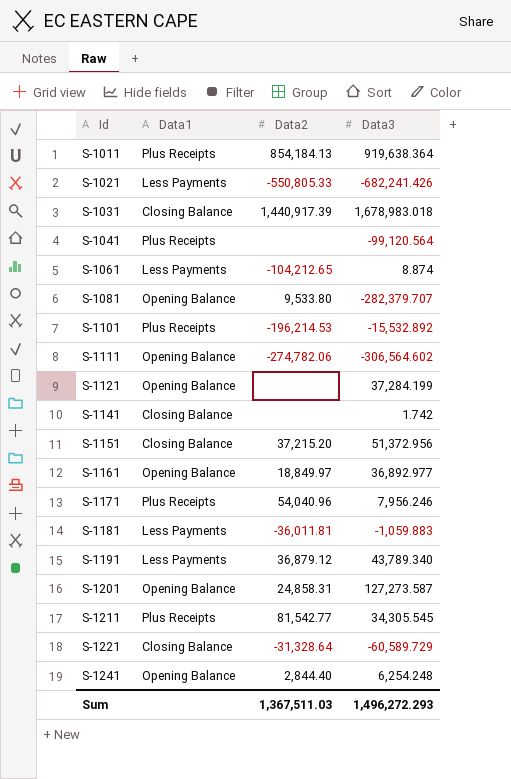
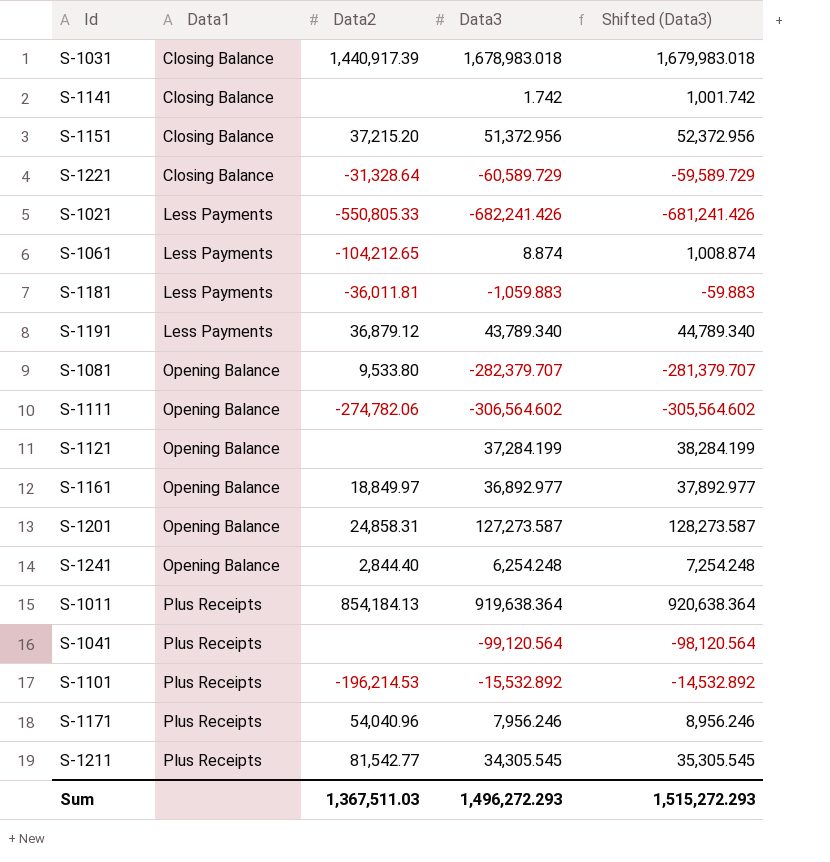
row order: Id ascending -> Data1 ascending
column Shifted (Data3) | formula: none -> [Data3] + 1000

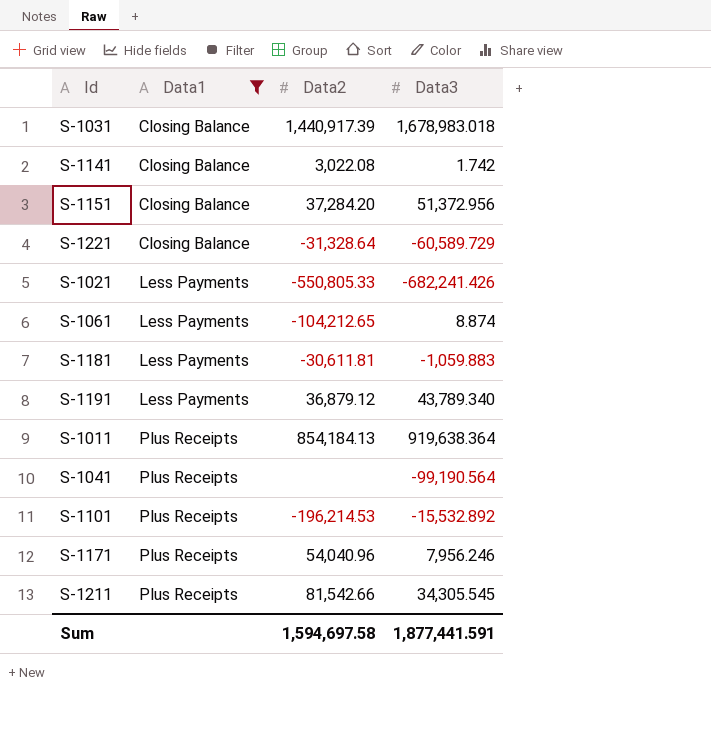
filter: none -> Data1 != Opening Balance
column Shifted (Data3) | formula: [Data3] + 1000 -> none
S-1141 | Data2: none -> 3,022.08
S-1151 | Data2: 37,215.20 -> 37,284.20
S-1181 | Data2: -36,011.81 -> -30,611.81
S-1041 | Data3: -99,120.564 -> -99,190.564
S-1211 | Data2: 81,542.77 -> 81,542.66
Sum | Data2: 1,367,511.03 -> 1,594,697.58
Sum | Data3: 1,496,272.293 -> 1,877,441.591

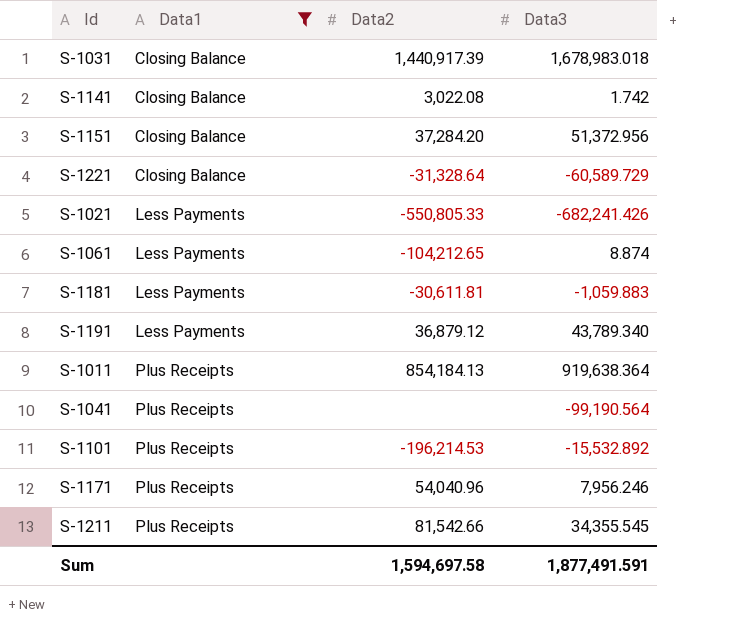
S-1211 | Data3: 34,305.545 -> 34,355.545
Sum | Data3: 1,877,441.591 -> 1,877,491.591

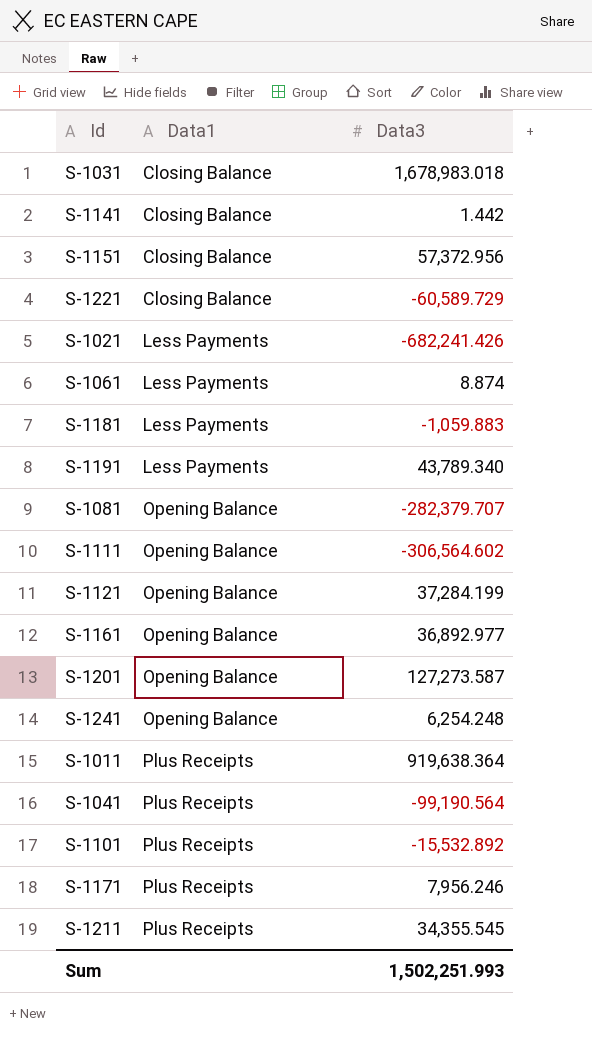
filter: Data1 != Opening Balance -> none
column Data2 | position: 3 -> none
S-1141 | Data3: 1.742 -> 1.442
S-1151 | Data3: 51,372.956 -> 57,372.956
Sum | Data3: 1,877,491.591 -> 1,502,251.993

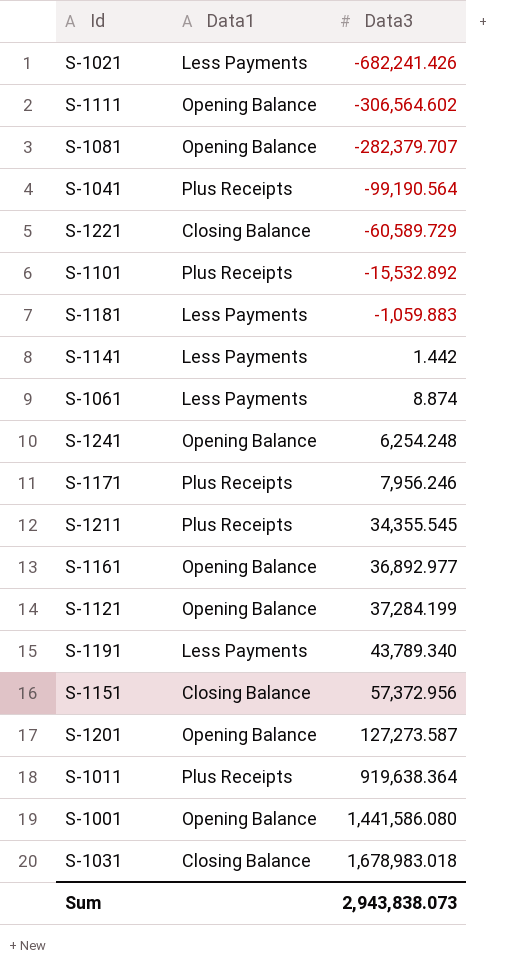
row order: Data1 ascending -> Data3 ascending
S-1141 | Data1: Closing Balance -> Less Payments
row S-1001: none -> Opening Balance | 1,441,586.080
Sum | Data3: 1,502,251.993 -> 2,943,838.073

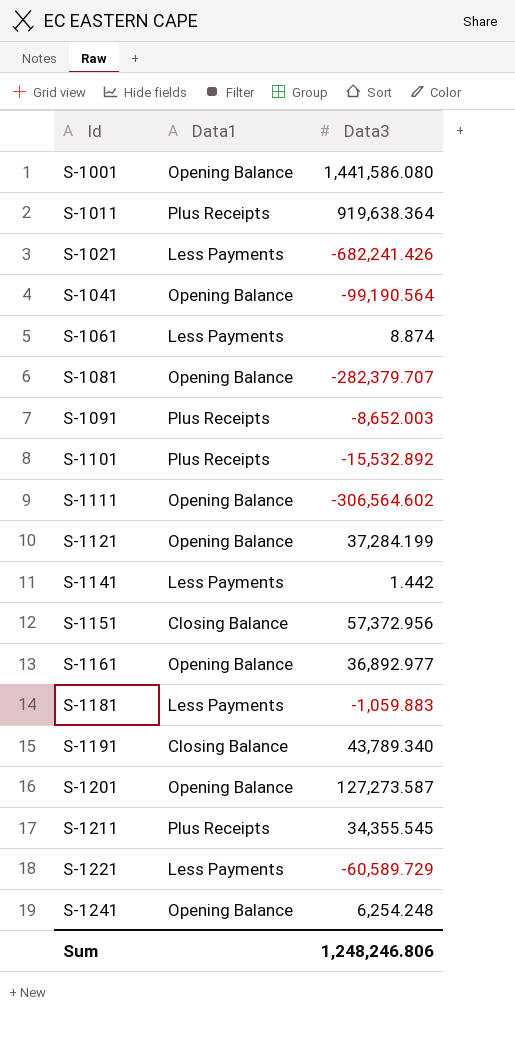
row order: Data3 ascending -> Id ascending
row S-1171: Plus Receipts | 7,956.246 -> none
row S-1031: Closing Balance | 1,678,983.018 -> none
S-1041 | Data1: Plus Receipts -> Opening Balance
row S-1091: none -> Plus Receipts | -8,652.003
S-1191 | Data1: Less Payments -> Closing Balance
S-1221 | Data1: Closing Balance -> Less Payments
Sum | Data3: 2,943,838.073 -> 1,248,246.806

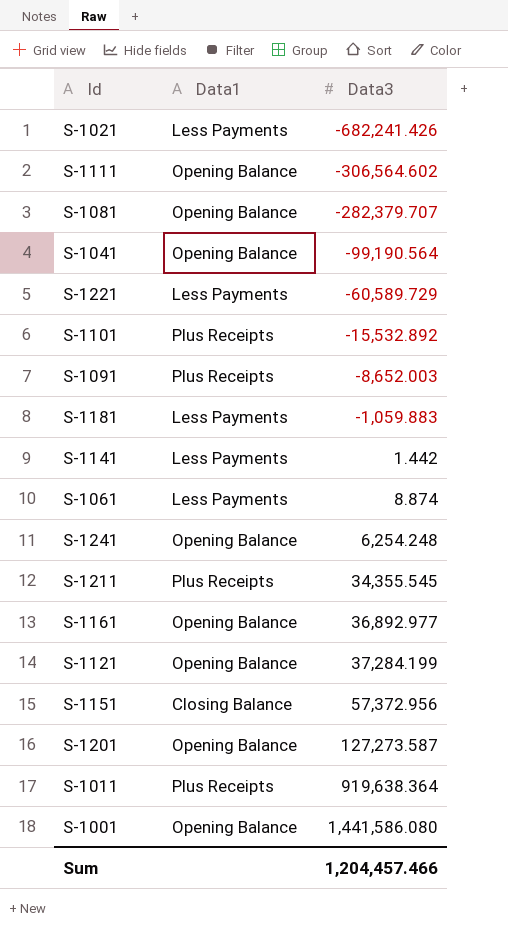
row order: Id ascending -> Data3 ascending
row S-1191: Closing Balance | 43,789.340 -> none
Sum | Data3: 1,248,246.806 -> 1,204,457.466

